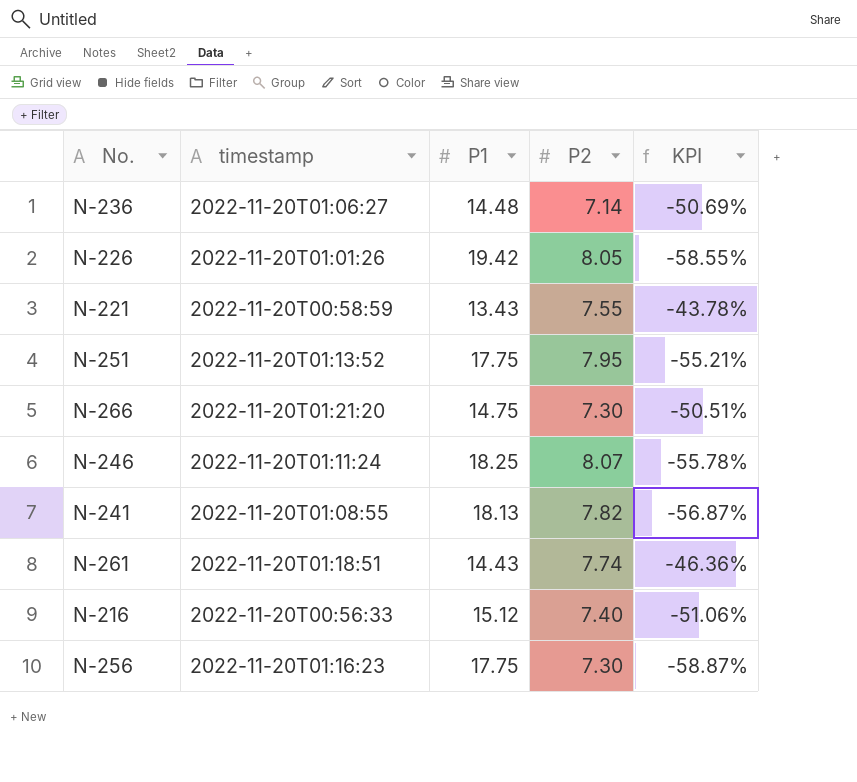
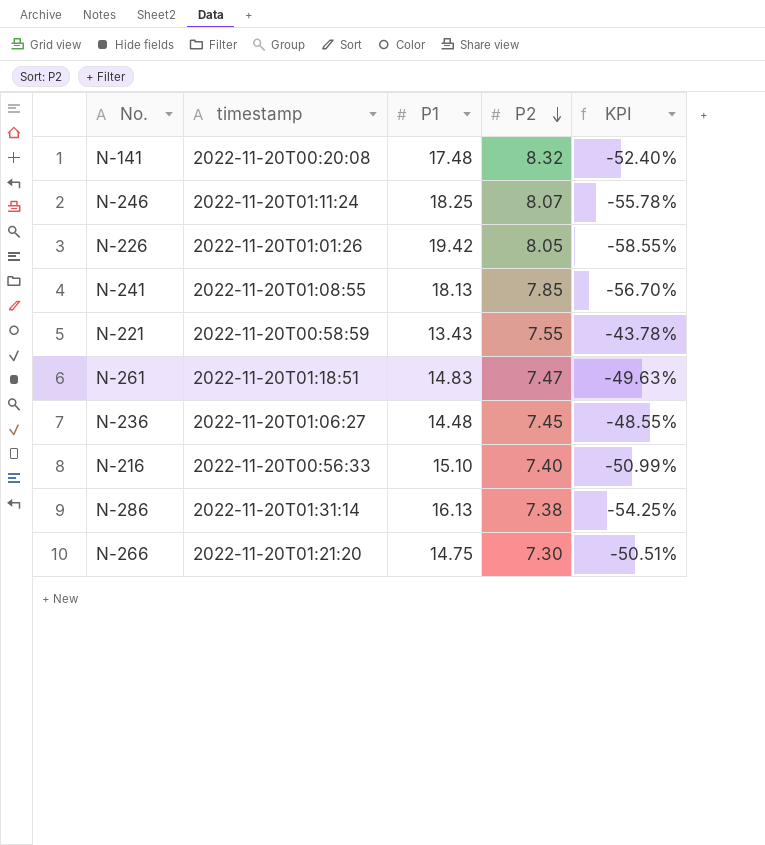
row order: none -> P2 descending
row N-251: 2022-11-20T01:13:52 | 17.75 | 7.95 | -55.21% -> none
row N-256: 2022-11-20T01:16:23 | 17.75 | 7.30 | -58.87% -> none
row N-141: none -> 2022-11-20T00:20:08 | 17.48 | 8.32 | -52.40%
N-241 | P2: 7.82 -> 7.85
N-241 | KPI: -56.87% -> -56.70%
N-261 | P1: 14.43 -> 14.83
N-261 | P2: 7.74 -> 7.47
N-261 | KPI: -46.36% -> -49.63%
N-236 | P2: 7.14 -> 7.45
N-236 | KPI: -50.69% -> -48.55%
N-216 | P1: 15.12 -> 15.10
N-216 | KPI: -51.06% -> -50.99%
row N-286: none -> 2022-11-20T01:31:14 | 16.13 | 7.38 | -54.25%

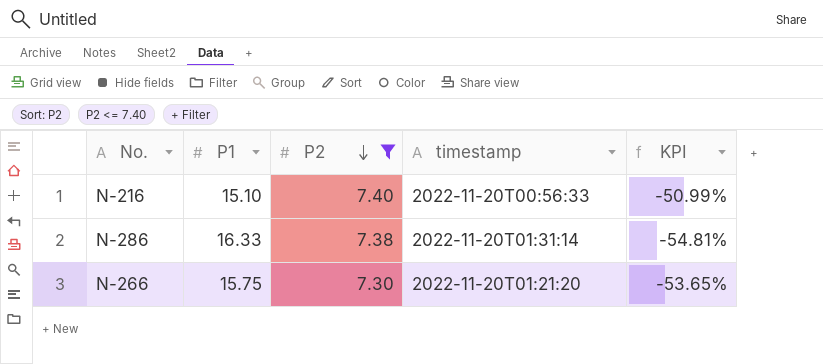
filter: none -> P2 <= 7.40
column timestamp | position: 2 -> 4
N-286 | P1: 16.13 -> 16.33
N-286 | KPI: -54.25% -> -54.81%
N-266 | P1: 14.75 -> 15.75
N-266 | KPI: -50.51% -> -53.65%

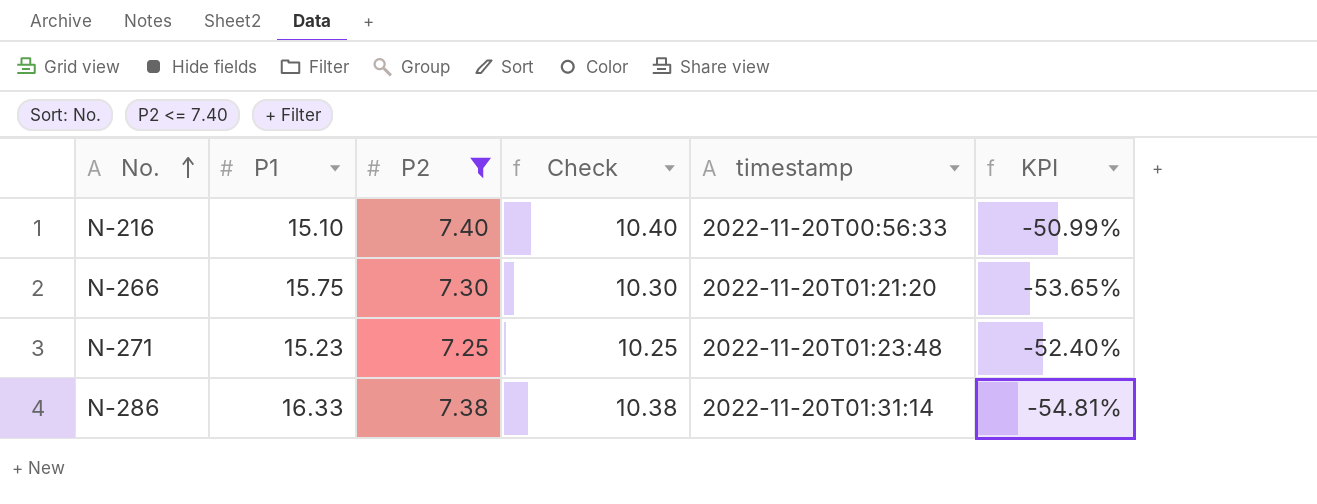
row order: P2 descending -> No. ascending
column Check | formula: none -> [P2] + 3
row N-271: none -> 15.23 | 7.25 | 10.25 | 2022-11-20T01:23:48 | -52.40%

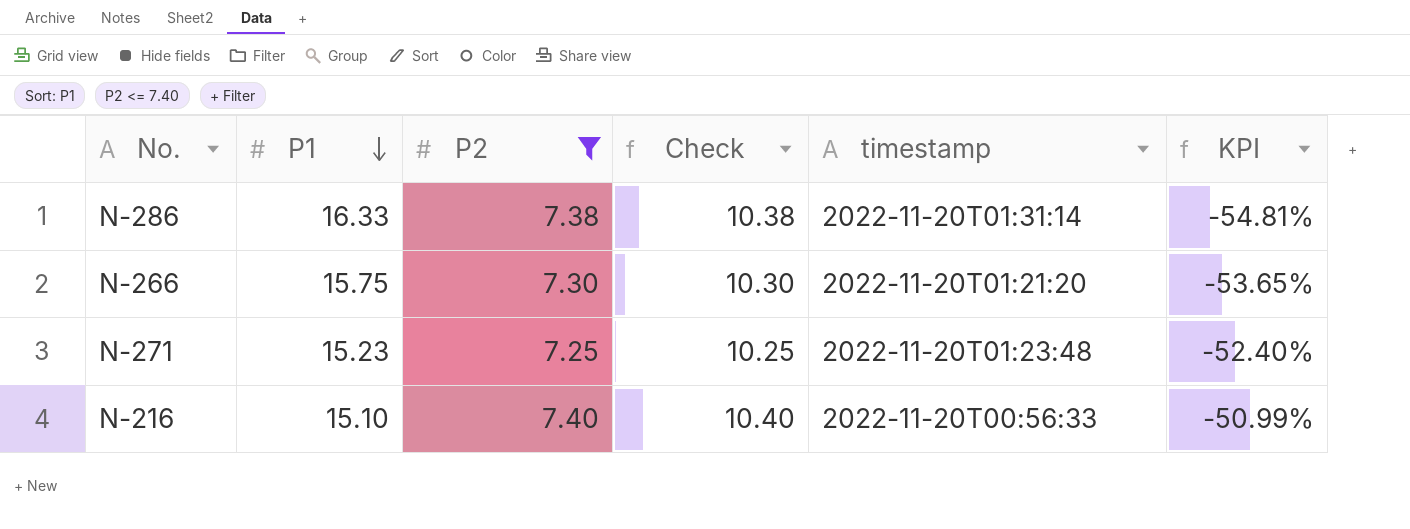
row order: No. ascending -> P1 descending

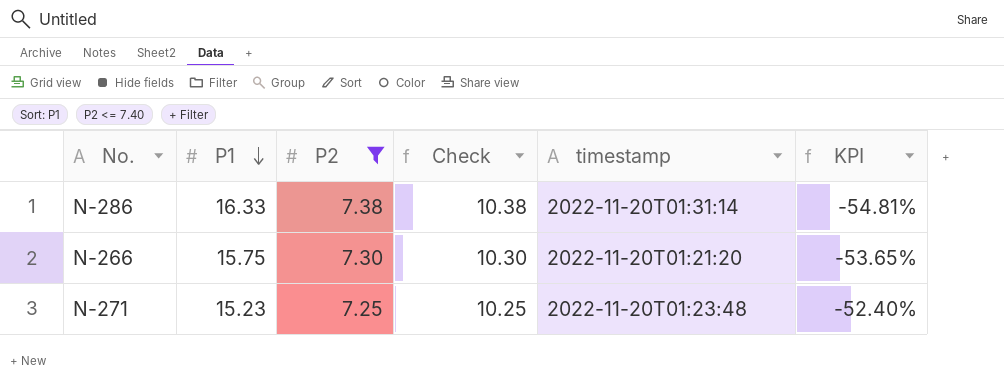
row N-216: 15.10 | 7.40 | 10.40 | 2022-11-20T00:56:33 | -50.99% -> none

